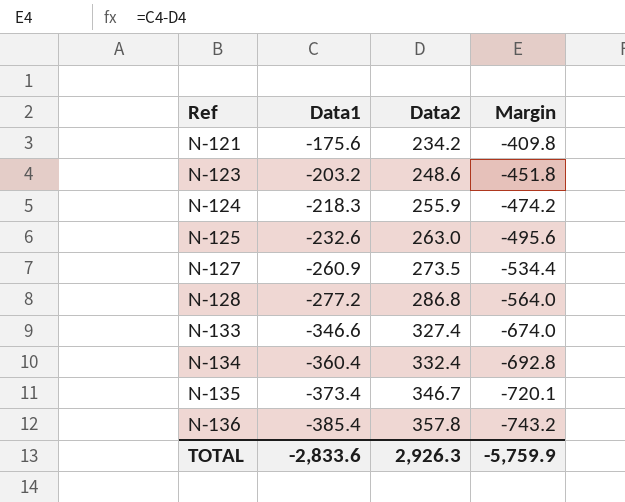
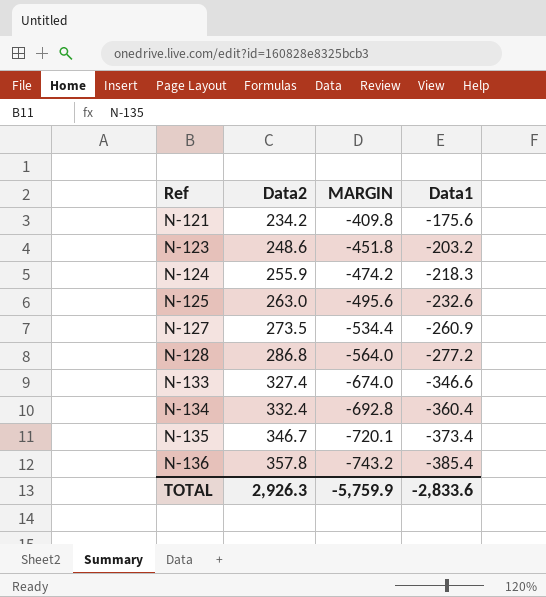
column name: Margin -> MARGIN
column Data1 | position: 2 -> 4

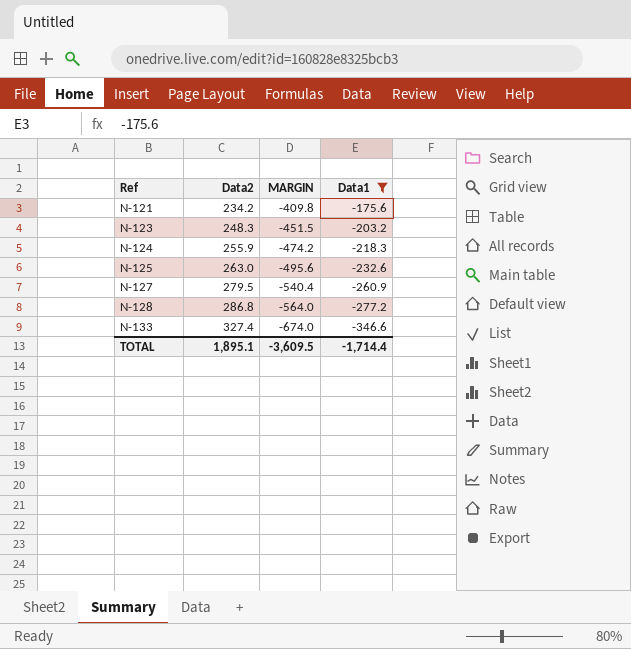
filter: none -> Data1 >= -346.6
N-123 | Data2: 248.6 -> 248.3
N-123 | MARGIN: -451.8 -> -451.5
N-127 | Data2: 273.5 -> 279.5
N-127 | MARGIN: -534.4 -> -540.4
TOTAL | Data2: 2,926.3 -> 1,895.1
TOTAL | MARGIN: -5,759.9 -> -3,609.5
TOTAL | Data1: -2,833.6 -> -1,714.4

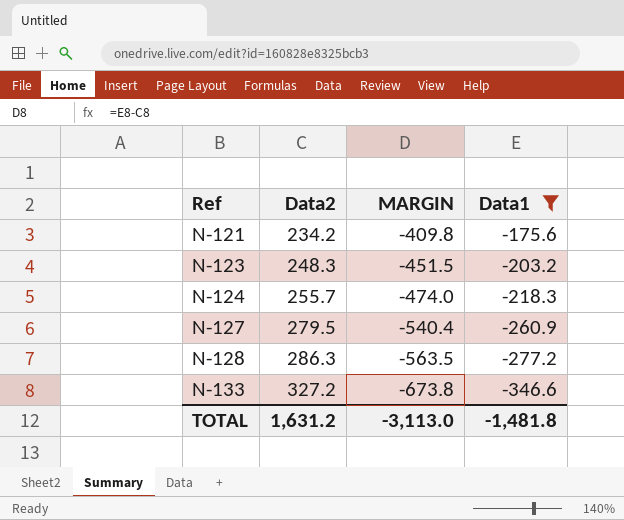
row N-125: 263.0 | -495.6 | -232.6 -> none
N-124 | Data2: 255.9 -> 255.7
N-124 | MARGIN: -474.2 -> -474.0
N-128 | Data2: 286.8 -> 286.3
N-128 | MARGIN: -564.0 -> -563.5
N-133 | Data2: 327.4 -> 327.2
N-133 | MARGIN: -674.0 -> -673.8
TOTAL | Data2: 1,895.1 -> 1,631.2
TOTAL | MARGIN: -3,609.5 -> -3,113.0
TOTAL | Data1: -1,714.4 -> -1,481.8

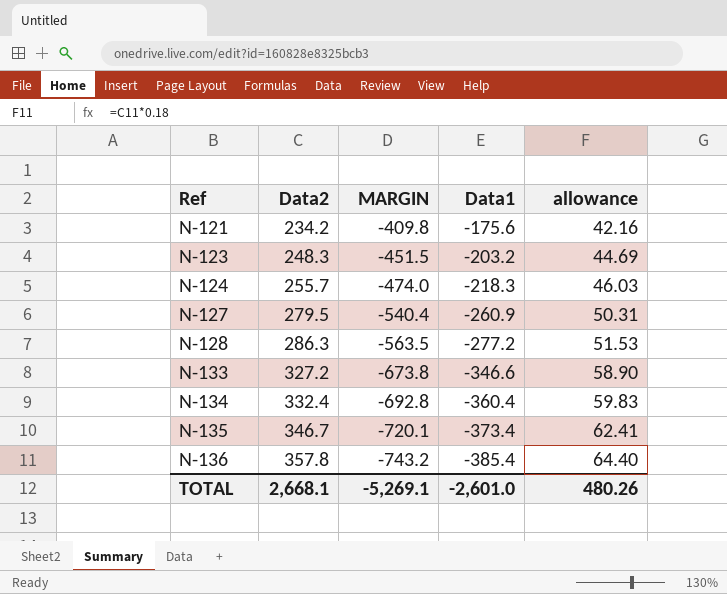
filter: Data1 >= -346.6 -> none
column allowance | formula: none -> [Data2] * 0.18
TOTAL | Data2: 1,631.2 -> 2,668.1
TOTAL | MARGIN: -3,113.0 -> -5,269.1
TOTAL | Data1: -1,481.8 -> -2,601.0

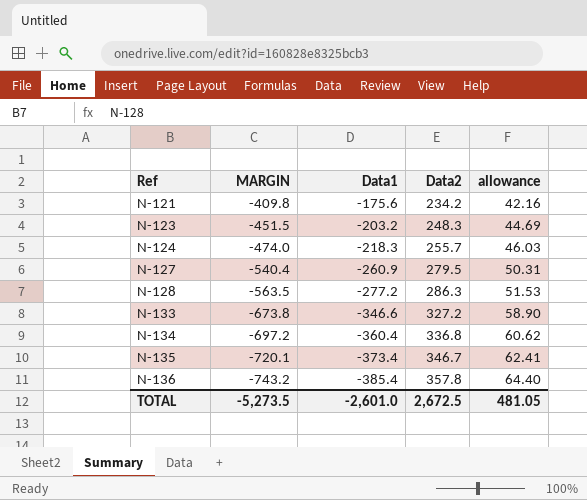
column Data2 | position: 2 -> 4
N-134 | MARGIN: -692.8 -> -697.2
N-134 | Data2: 332.4 -> 336.8
N-134 | allowance: 59.83 -> 60.62
TOTAL | MARGIN: -5,269.1 -> -5,273.5
TOTAL | Data2: 2,668.1 -> 2,672.5
TOTAL | allowance: 480.26 -> 481.05

